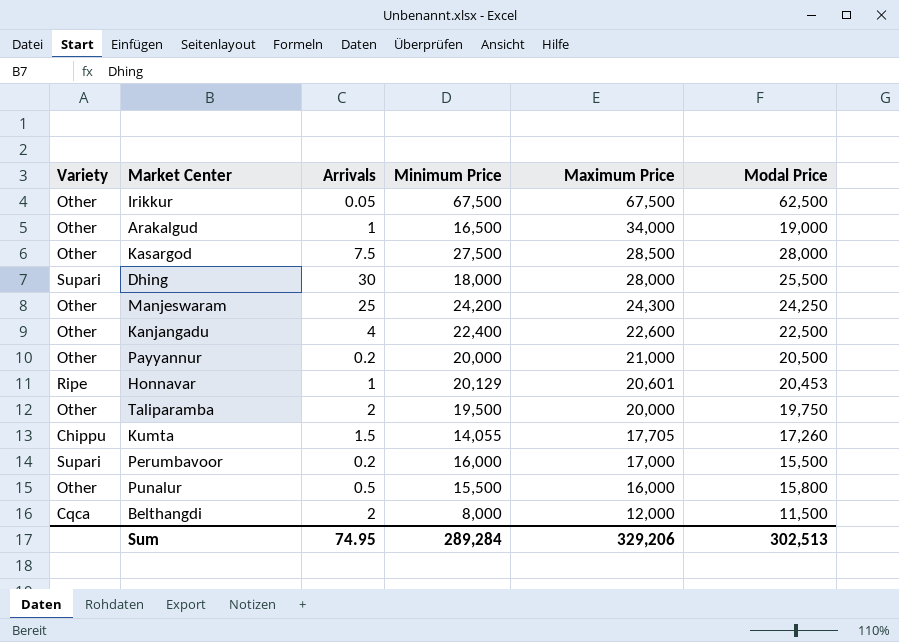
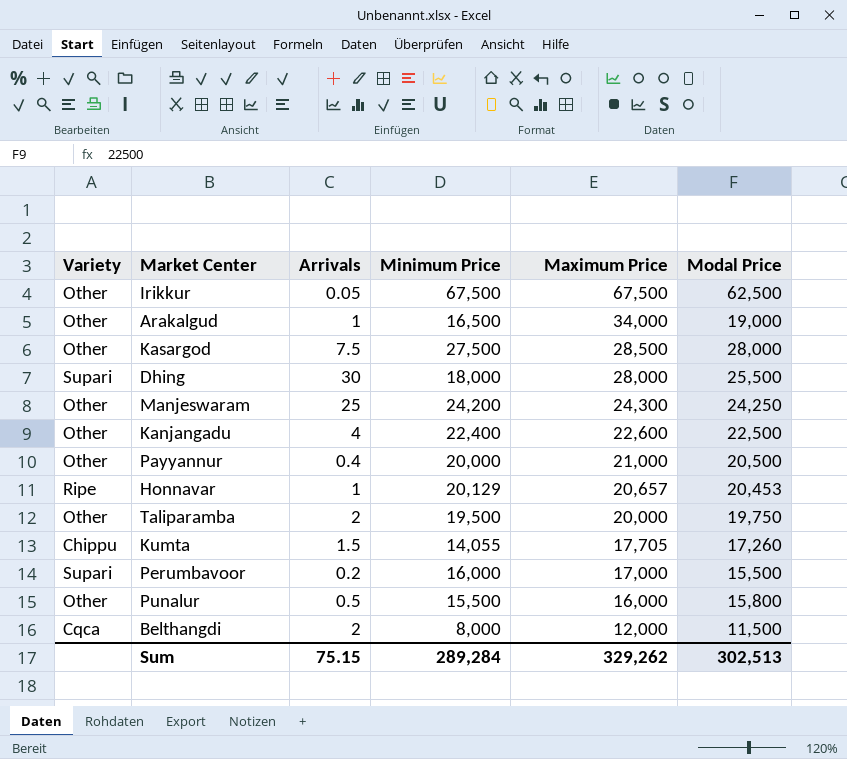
Payyannur | Arrivals: 0.2 -> 0.4
Honnavar | Maximum Price: 20,601 -> 20,657
Sum | Arrivals: 74.95 -> 75.15
Sum | Maximum Price: 329,206 -> 329,262

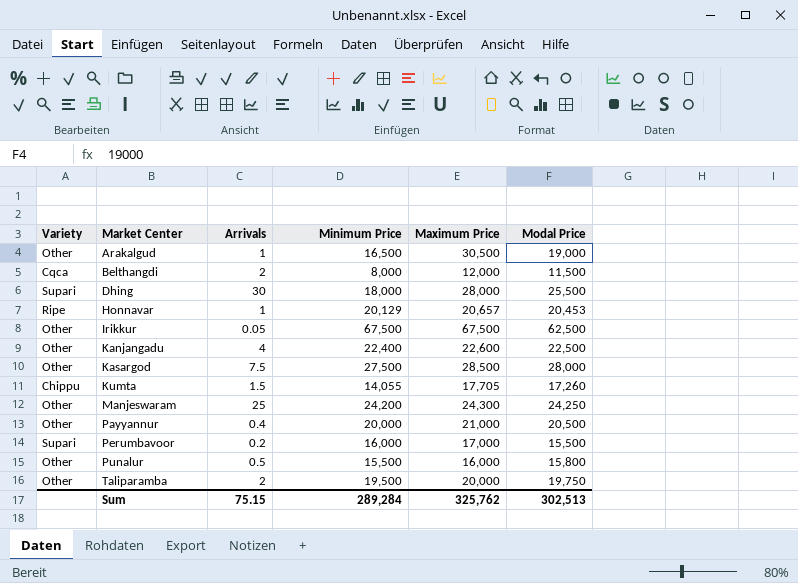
row order: Maximum Price descending -> Market Center ascending
Arakalgud | Maximum Price: 34,000 -> 30,500
Sum | Maximum Price: 329,262 -> 325,762

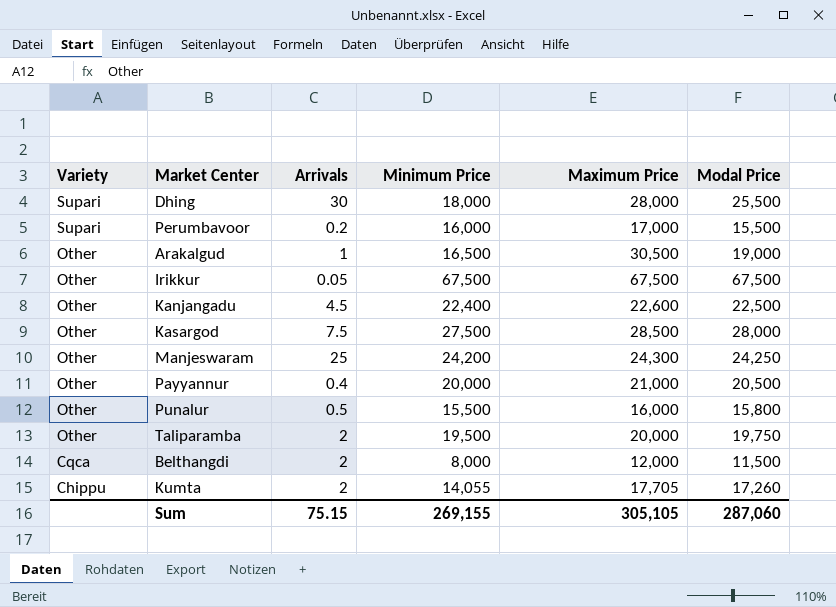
row order: Market Center ascending -> Variety descending
row Honnavar: Ripe | 1 | 20,129 | 20,657 | 20,453 -> none
Irikkur | Modal Price: 62,500 -> 67,500
Kanjangadu | Arrivals: 4 -> 4.5
Kumta | Arrivals: 1.5 -> 2
Sum | Minimum Price: 289,284 -> 269,155
Sum | Maximum Price: 325,762 -> 305,105
Sum | Modal Price: 302,513 -> 287,060

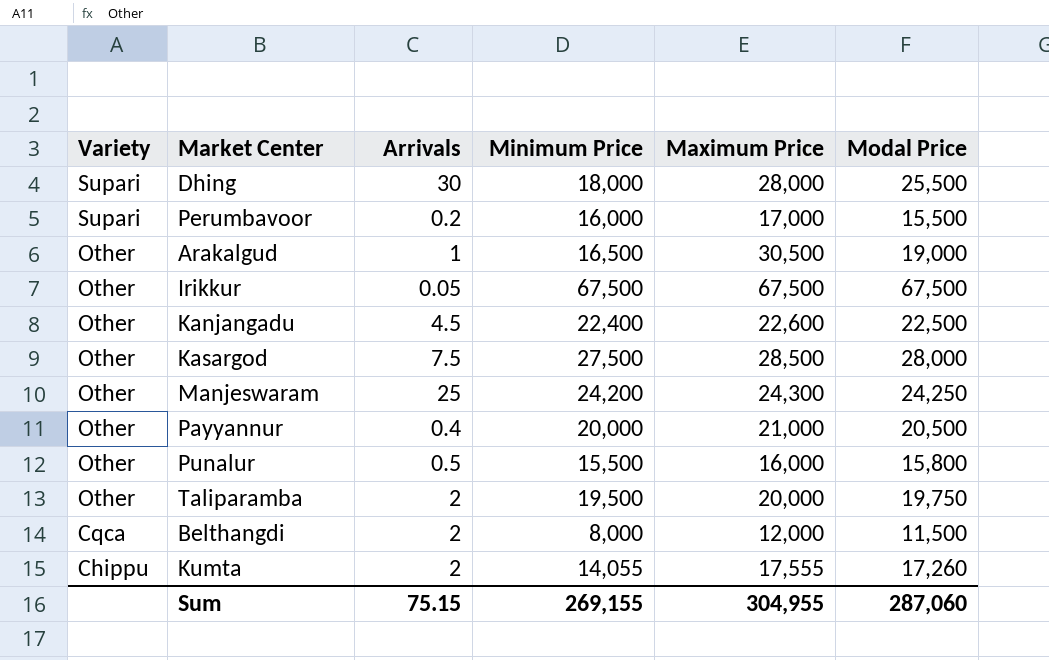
Kumta | Maximum Price: 17,705 -> 17,555
Sum | Maximum Price: 305,105 -> 304,955

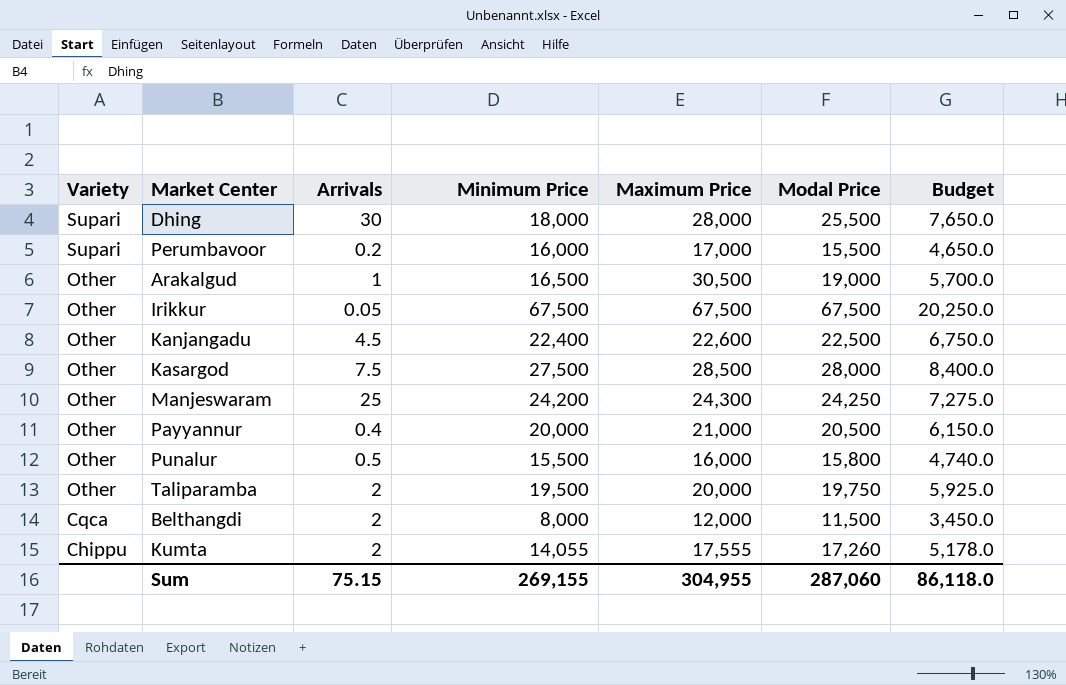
column Budget | formula: none -> [Modal Price] * 0.3

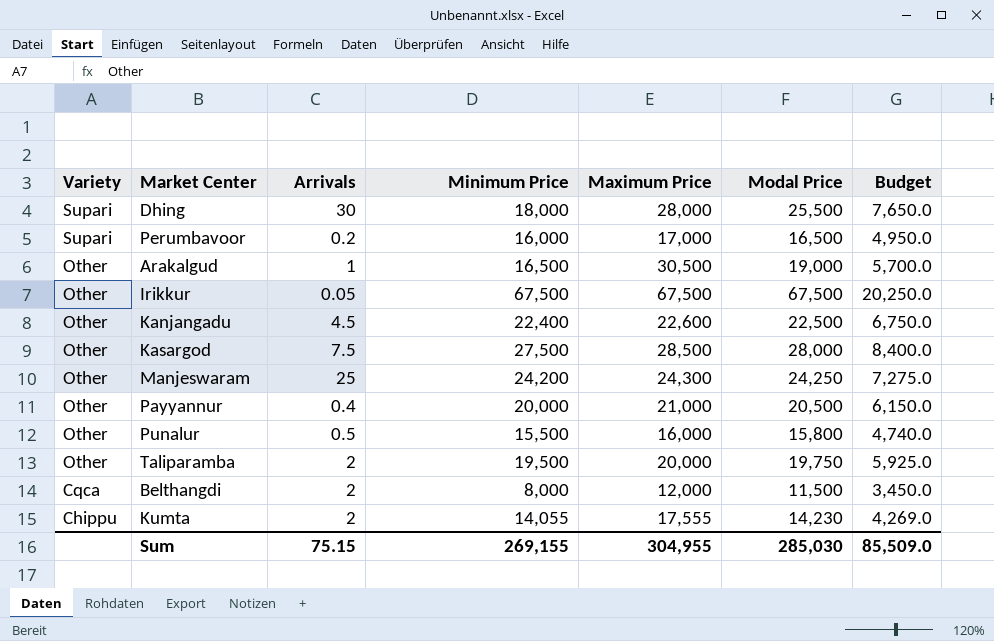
Perumbavoor | Modal Price: 15,500 -> 16,500
Perumbavoor | Budget: 4,650.0 -> 4,950.0
Kumta | Modal Price: 17,260 -> 14,230
Kumta | Budget: 5,178.0 -> 4,269.0
Sum | Modal Price: 287,060 -> 285,030
Sum | Budget: 86,118.0 -> 85,509.0

